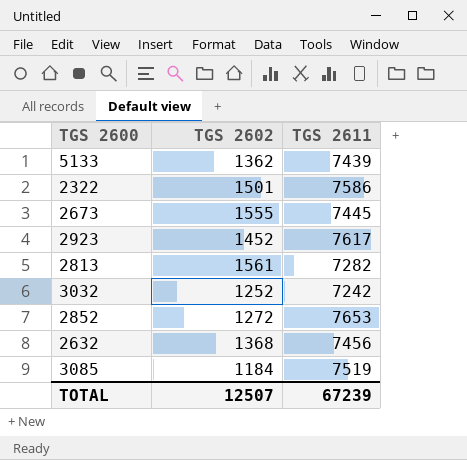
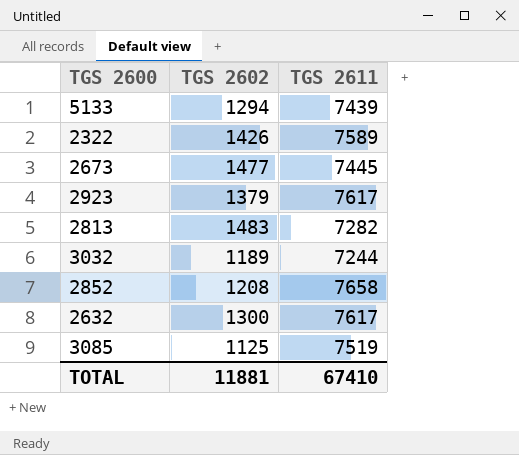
5133 | TGS 2602: 1362 -> 1294
2322 | TGS 2602: 1501 -> 1426
2322 | TGS 2611: 7586 -> 7589
2673 | TGS 2602: 1555 -> 1477
2923 | TGS 2602: 1452 -> 1379
2813 | TGS 2602: 1561 -> 1483
3032 | TGS 2602: 1252 -> 1189
3032 | TGS 2611: 7242 -> 7244
2852 | TGS 2602: 1272 -> 1208
2852 | TGS 2611: 7653 -> 7658
2632 | TGS 2602: 1368 -> 1300
2632 | TGS 2611: 7456 -> 7617
3085 | TGS 2602: 1184 -> 1125
TOTAL | TGS 2602: 12507 -> 11881
TOTAL | TGS 2611: 67239 -> 67410

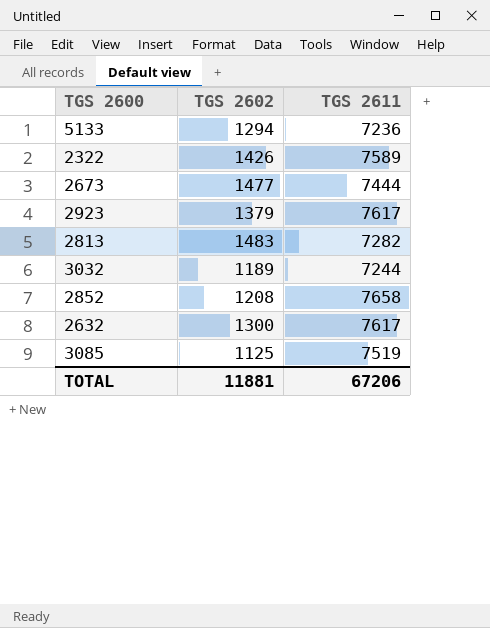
5133 | TGS 2611: 7439 -> 7236
2673 | TGS 2611: 7445 -> 7444
TOTAL | TGS 2611: 67410 -> 67206

